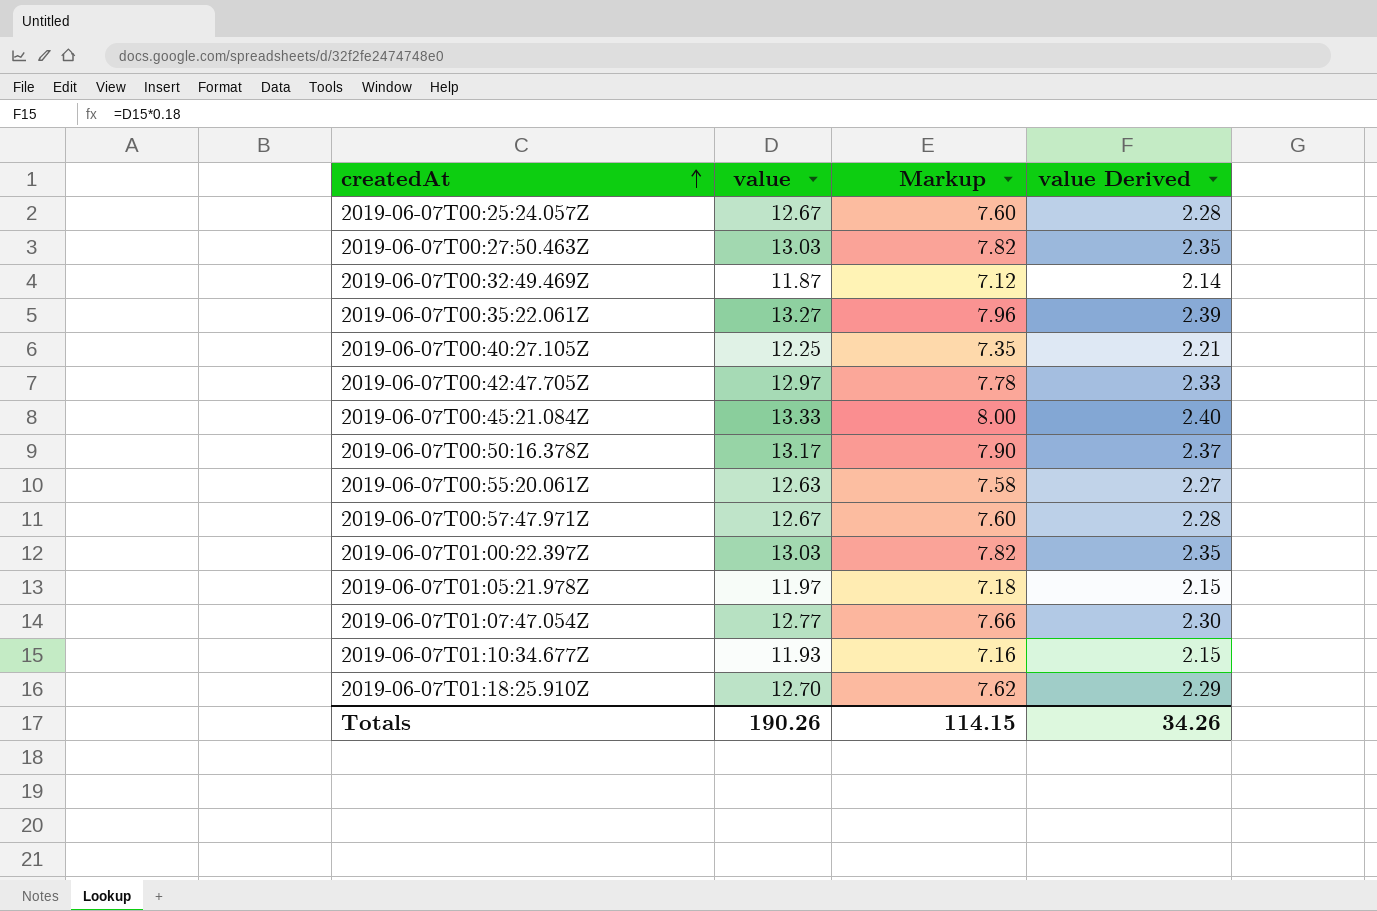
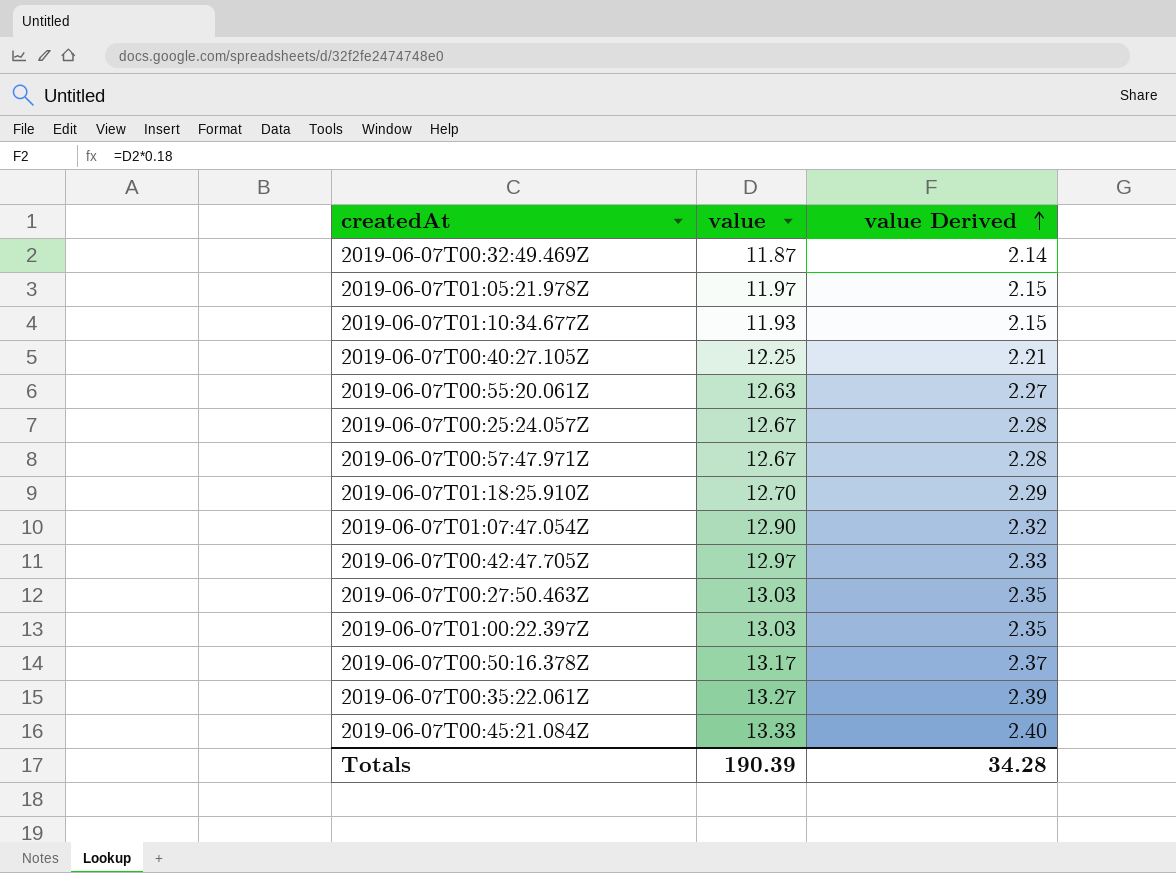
row order: createdAt ascending -> value Derived ascending
column Markup | formula: [value] * 0.6 -> none
2019-06-07T01:07:47.054Z | value: 12.77 -> 12.90
2019-06-07T01:07:47.054Z | value Derived: 2.30 -> 2.32
Totals | value: 190.26 -> 190.39
Totals | value Derived: 34.26 -> 34.28

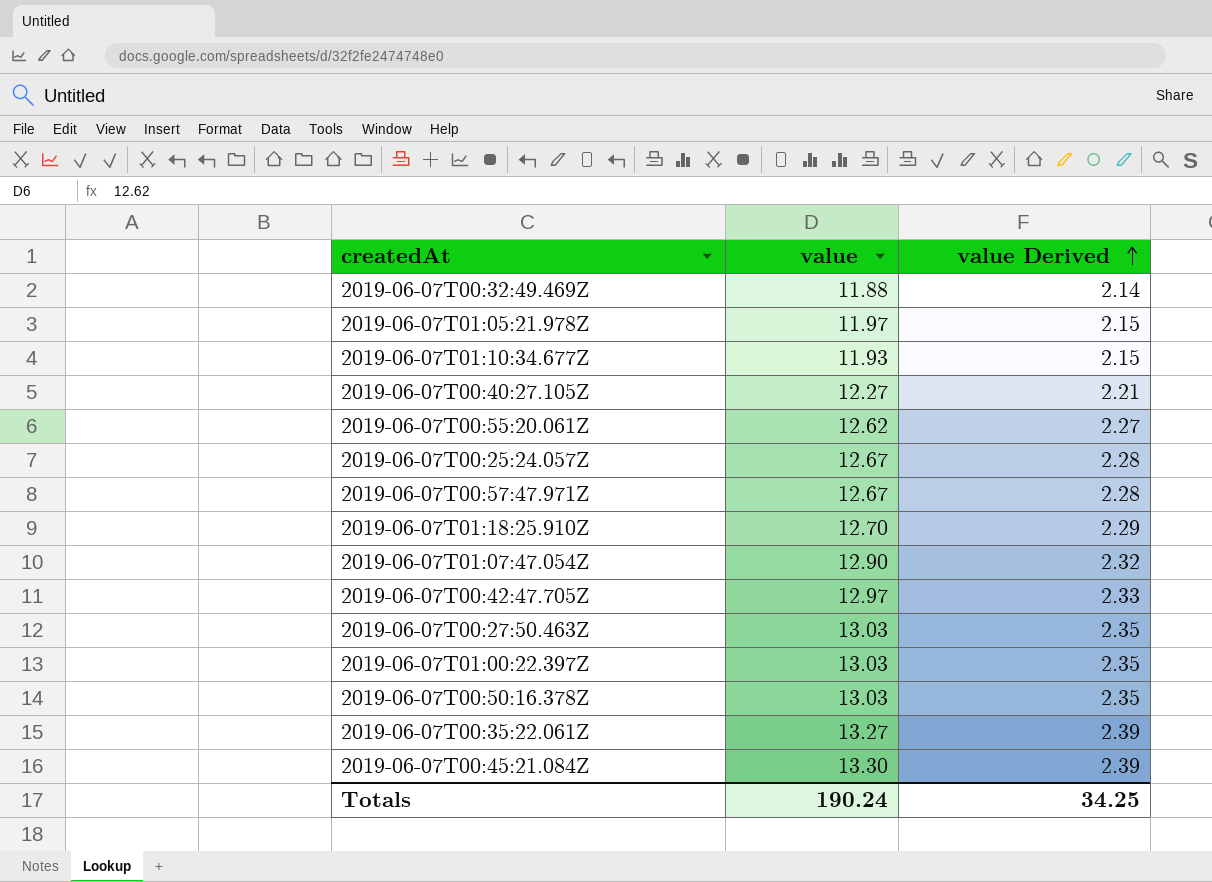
2019-06-07T00:32:49.469Z | value: 11.87 -> 11.88
2019-06-07T00:40:27.105Z | value: 12.25 -> 12.27
2019-06-07T00:55:20.061Z | value: 12.63 -> 12.62
2019-06-07T00:50:16.378Z | value: 13.17 -> 13.03
2019-06-07T00:50:16.378Z | value Derived: 2.37 -> 2.35
2019-06-07T00:45:21.084Z | value: 13.33 -> 13.30
2019-06-07T00:45:21.084Z | value Derived: 2.40 -> 2.39
Totals | value: 190.39 -> 190.24
Totals | value Derived: 34.28 -> 34.25

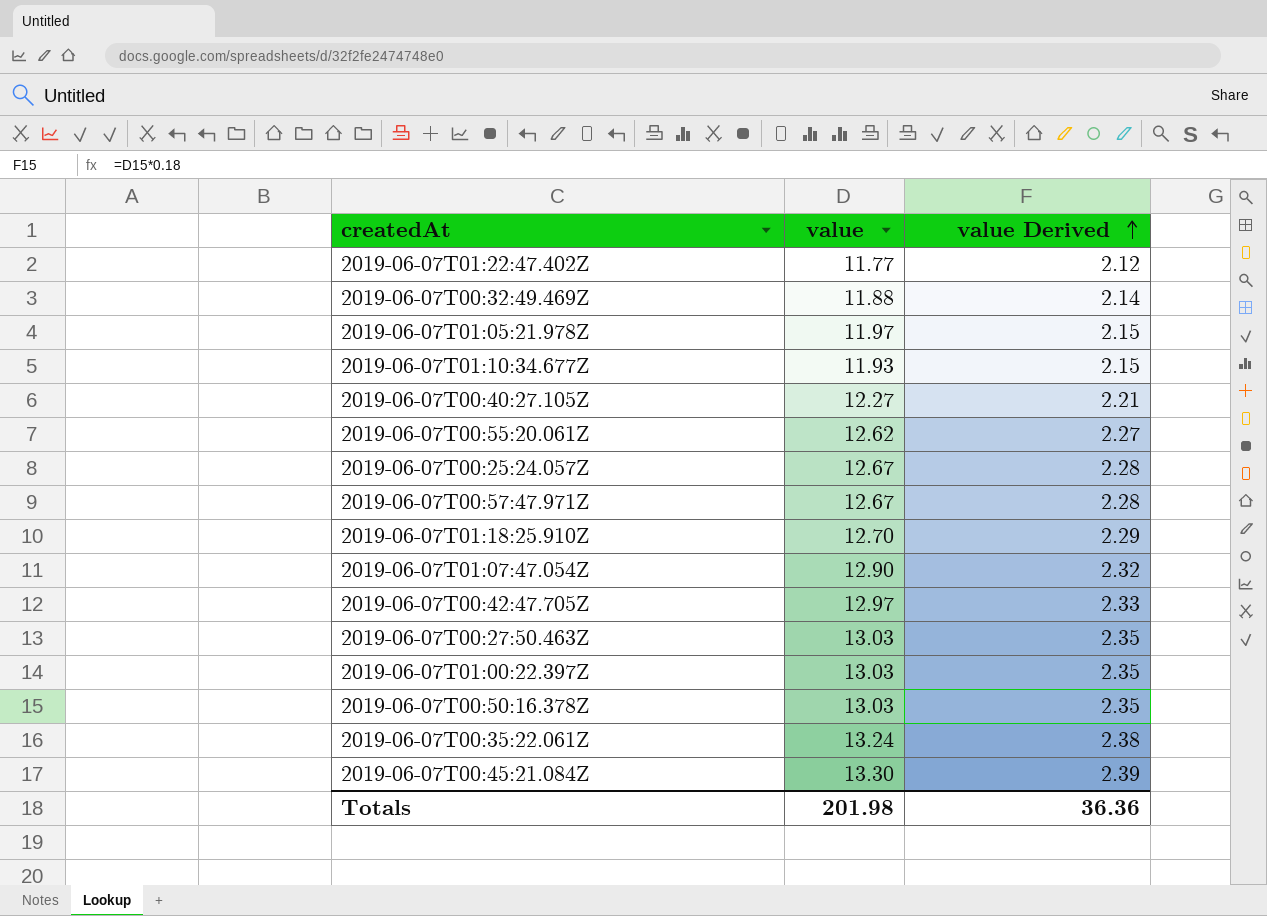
row 2019-06-07T01:22:47.402Z: none -> 11.77 | 2.12
2019-06-07T00:35:22.061Z | value: 13.27 -> 13.24
2019-06-07T00:35:22.061Z | value Derived: 2.39 -> 2.38
Totals | value: 190.24 -> 201.98
Totals | value Derived: 34.25 -> 36.36

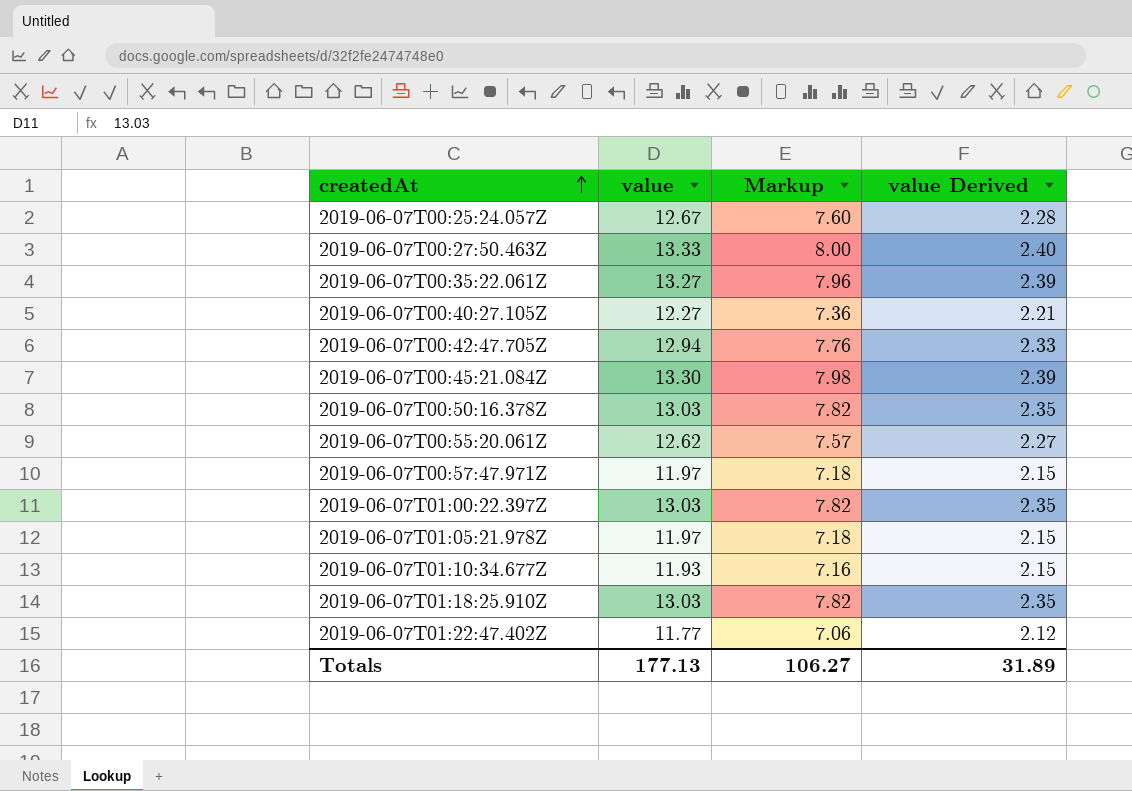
row order: value Derived ascending -> createdAt ascending
column Markup | formula: none -> [value] * 0.6
row 2019-06-07T00:32:49.469Z: 11.88 | 2.14 -> none
row 2019-06-07T01:07:47.054Z: 12.90 | 2.32 -> none
2019-06-07T00:27:50.463Z | value: 13.03 -> 13.33
2019-06-07T00:27:50.463Z | value Derived: 2.35 -> 2.40
2019-06-07T00:35:22.061Z | value: 13.24 -> 13.27
2019-06-07T00:35:22.061Z | value Derived: 2.38 -> 2.39
2019-06-07T00:42:47.705Z | value: 12.97 -> 12.94
2019-06-07T00:57:47.971Z | value: 12.67 -> 11.97
2019-06-07T00:57:47.971Z | value Derived: 2.28 -> 2.15
2019-06-07T01:18:25.910Z | value: 12.70 -> 13.03
2019-06-07T01:18:25.910Z | value Derived: 2.29 -> 2.35
Totals | value: 201.98 -> 177.13
Totals | value Derived: 36.36 -> 31.89

